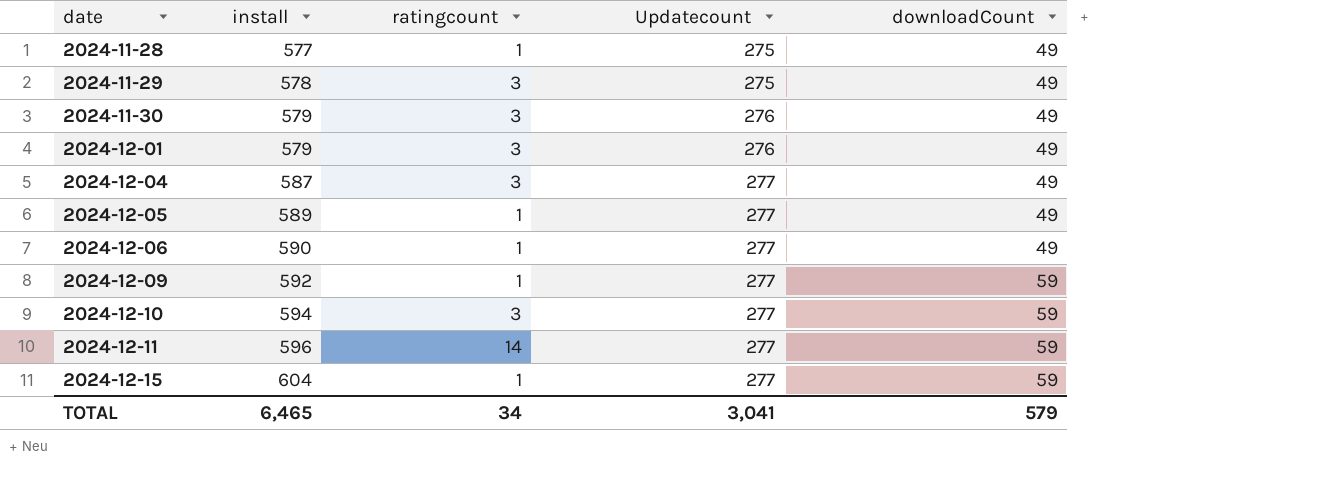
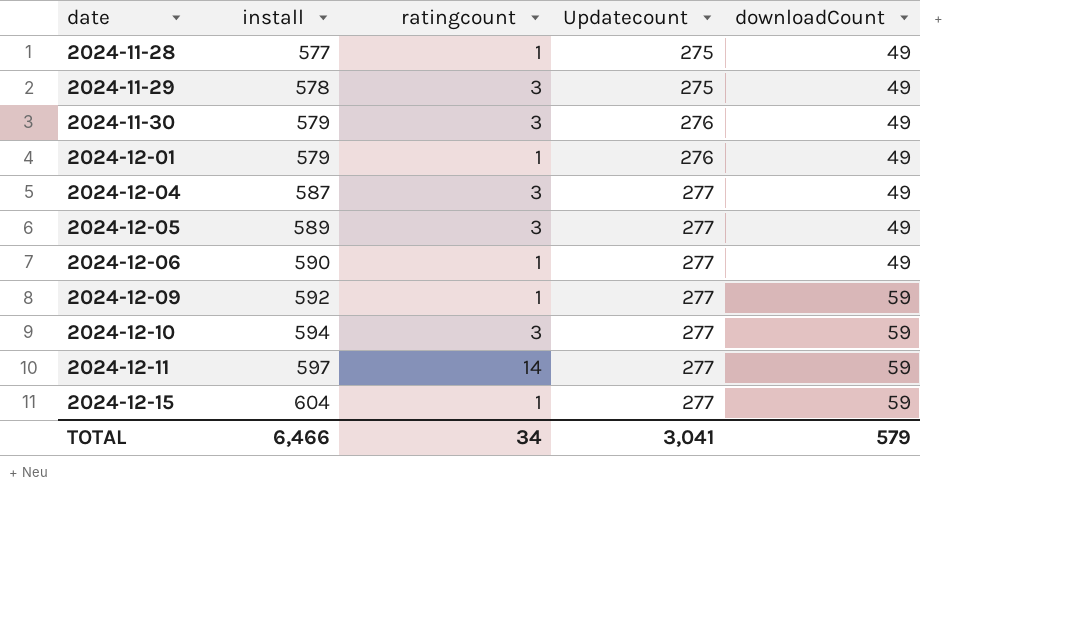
2024-12-01 | ratingcount: 3 -> 1
2024-12-05 | ratingcount: 1 -> 3
2024-12-11 | install: 596 -> 597
TOTAL | install: 6,465 -> 6,466

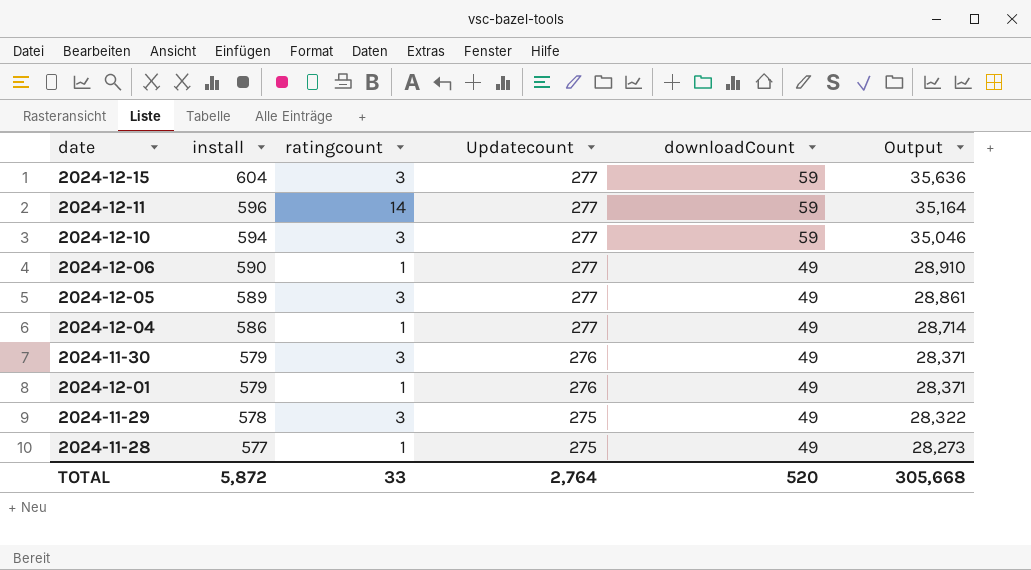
row order: date ascending -> install descending
column Output | formula: none -> [install] * [downloadCount]
row 2024-12-09: 592 | 1 | 277 | 59 -> none
2024-12-15 | ratingcount: 1 -> 3
2024-12-11 | install: 597 -> 596
2024-12-04 | install: 587 -> 586
2024-12-04 | ratingcount: 3 -> 1
TOTAL | install: 6,466 -> 5,872
TOTAL | ratingcount: 34 -> 33
TOTAL | Updatecount: 3,041 -> 2,764
TOTAL | downloadCount: 579 -> 520

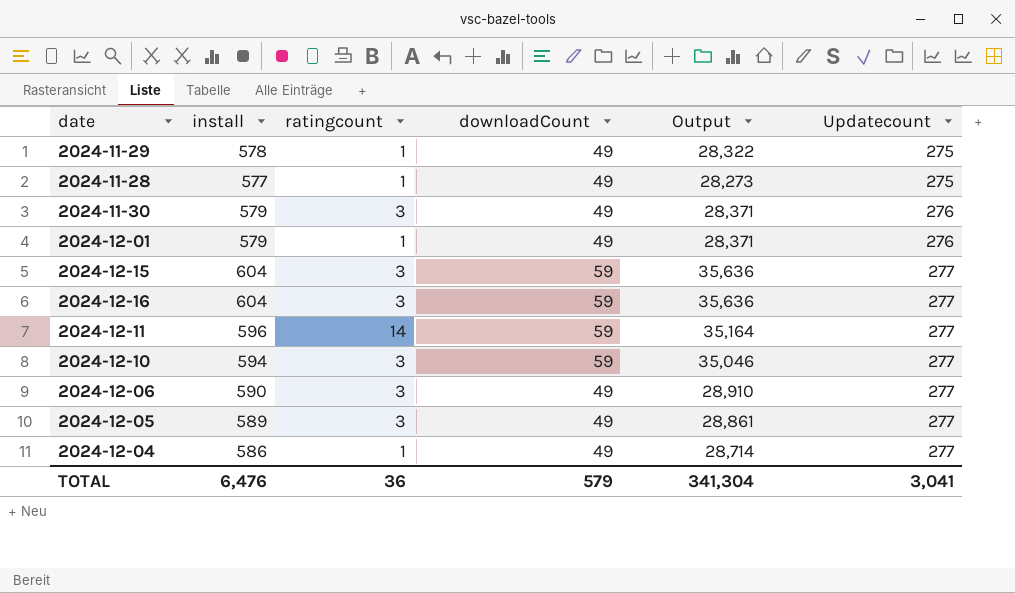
row order: install descending -> Updatecount ascending
column Updatecount | position: 4 -> 6
2024-11-29 | ratingcount: 3 -> 1
row 2024-12-16: none -> 604 | 3 | 59 | 35,636 | 277
2024-12-06 | ratingcount: 1 -> 3
TOTAL | install: 5,872 -> 6,476
TOTAL | ratingcount: 33 -> 36
TOTAL | downloadCount: 520 -> 579
TOTAL | Output: 305,668 -> 341,304
TOTAL | Updatecount: 2,764 -> 3,041

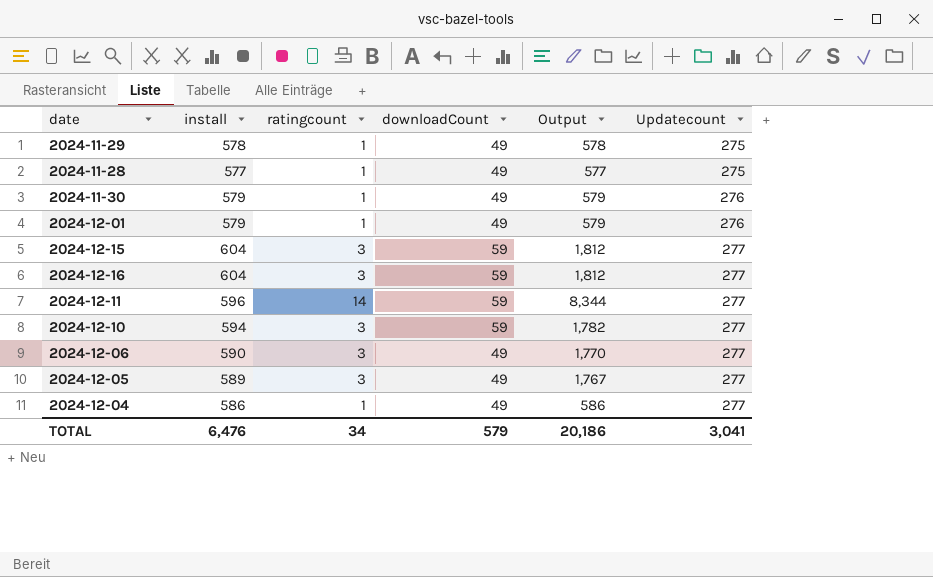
column Output | formula: [install] * [downloadCount] -> [install] * [ratingcount]
2024-11-30 | ratingcount: 3 -> 1
TOTAL | ratingcount: 36 -> 34
TOTAL | Output: 341,304 -> 20,186

